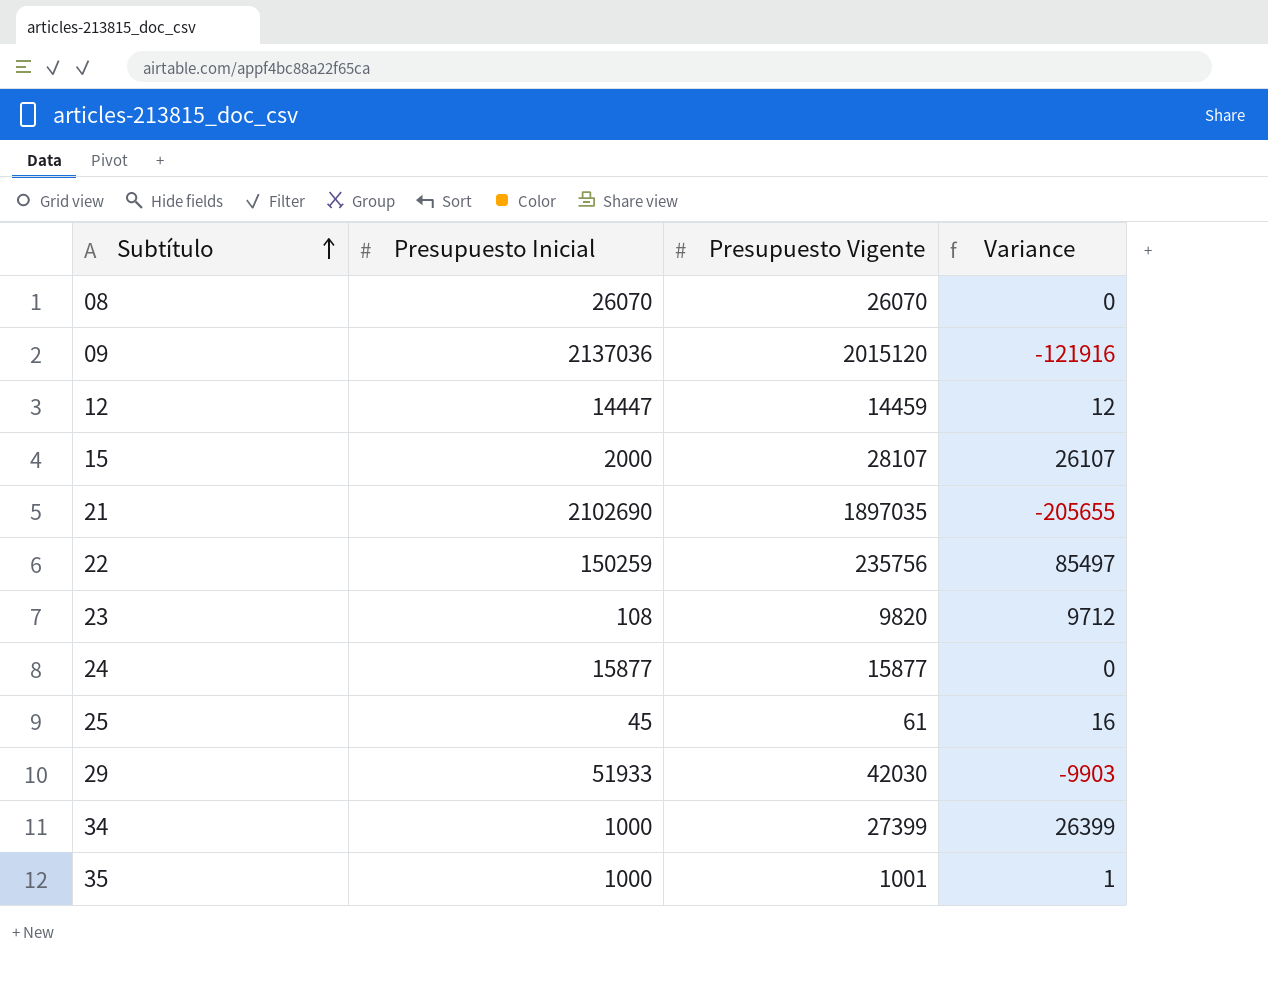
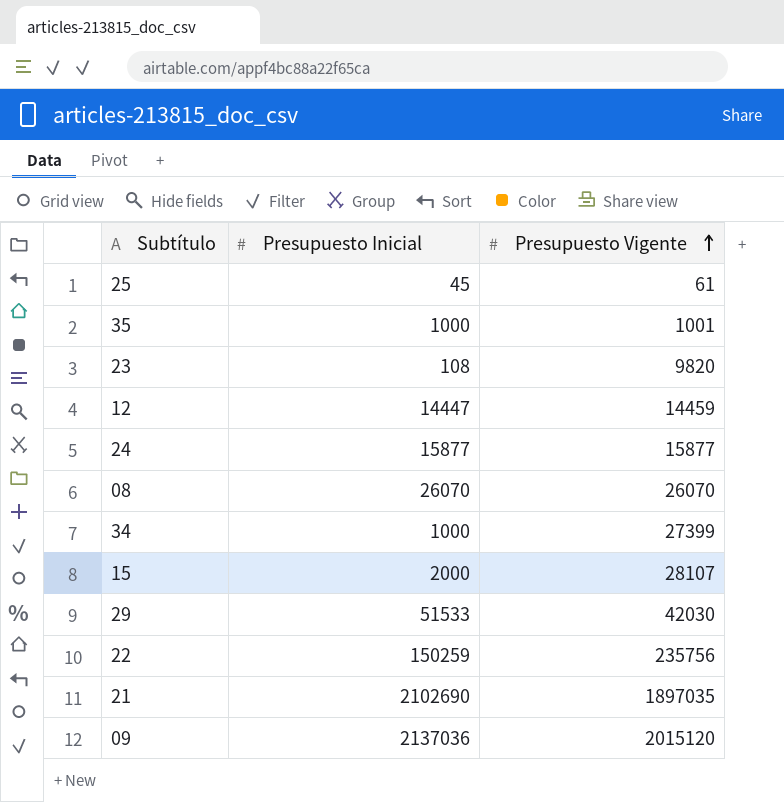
row order: Subtítulo ascending -> Presupuesto Vigente ascending
column Variance | formula: [Presupuesto Vigente] - [Presupuesto Inicial] -> none
29 | Presupuesto Inicial: 51933 -> 51533

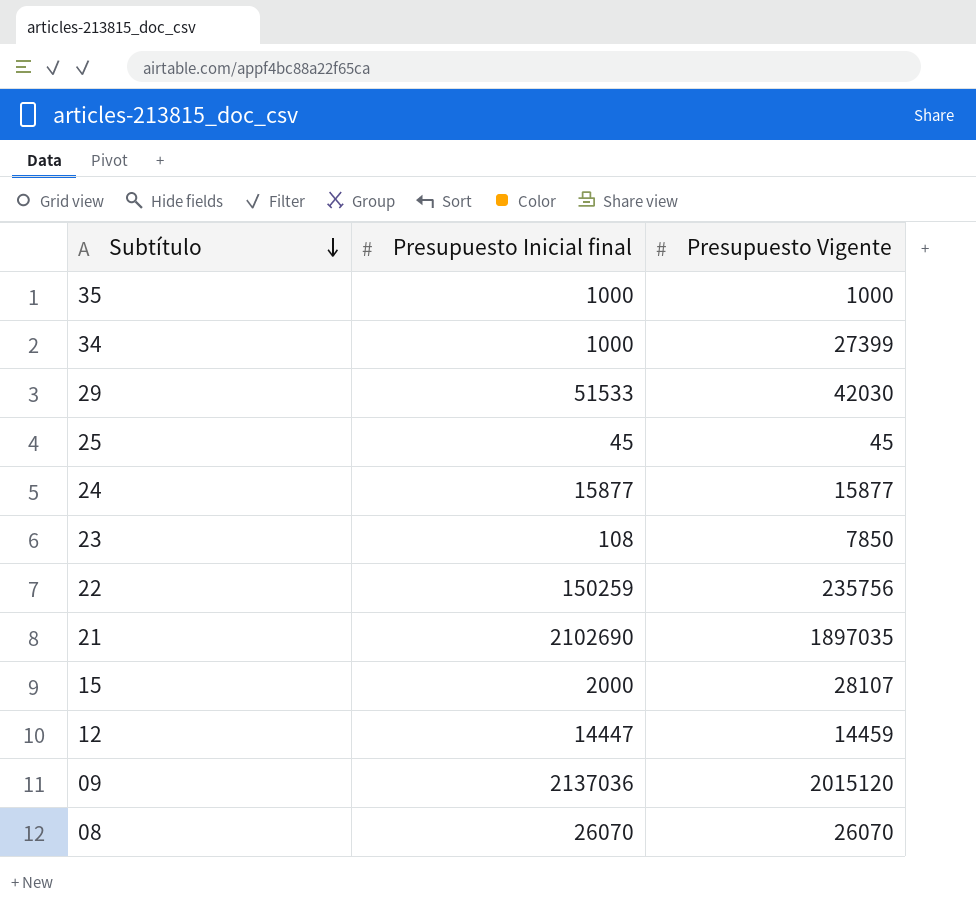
row order: Presupuesto Vigente ascending -> Subtítulo descending
column name: Presupuesto Inicial -> Presupuesto Inicial final
35 | Presupuesto Vigente: 1001 -> 1000
25 | Presupuesto Vigente: 61 -> 45
23 | Presupuesto Vigente: 9820 -> 7850

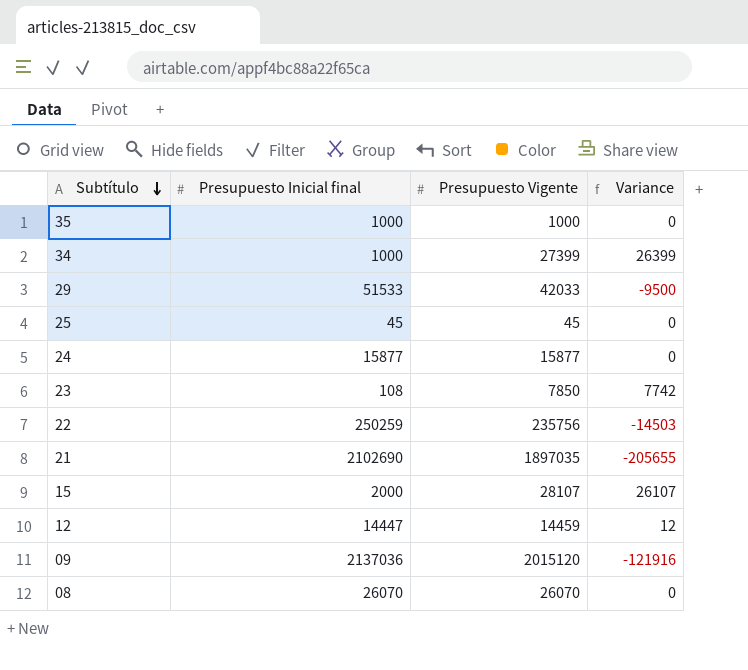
column Variance | formula: none -> [Presupuesto Vigente] - [Presupuesto Inicial final]
29 | Presupuesto Vigente: 42030 -> 42033
22 | Presupuesto Inicial final: 150259 -> 250259

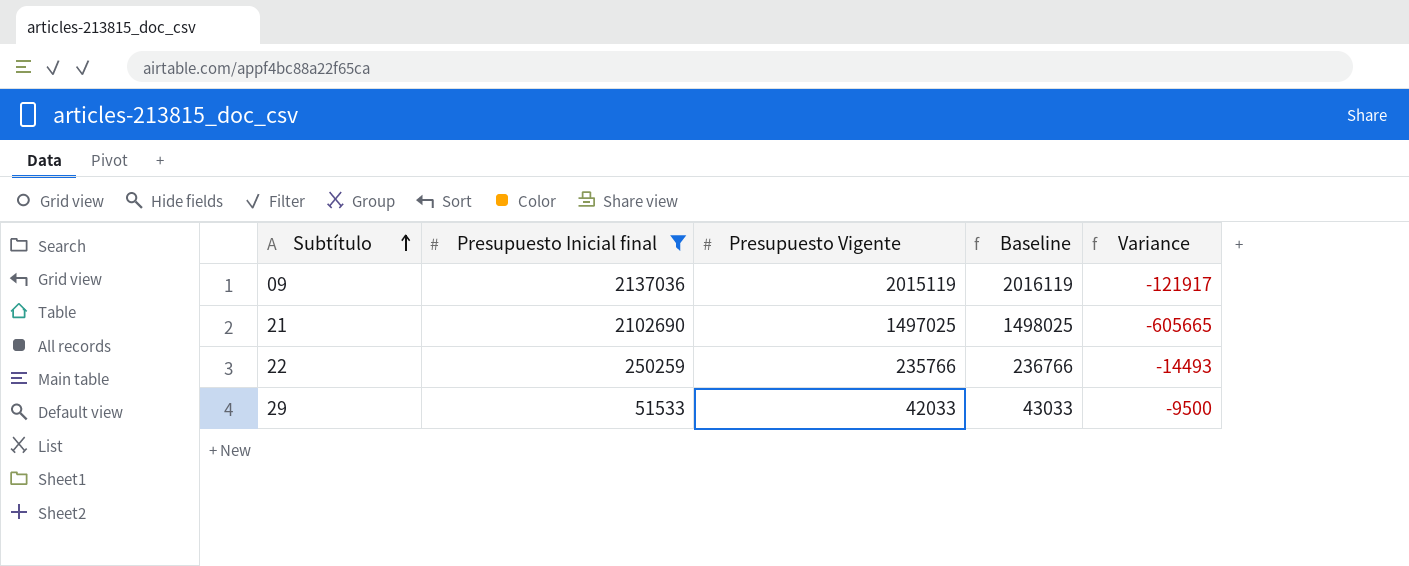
filter: none -> Presupuesto Inicial final >= 51533
row order: Subtítulo descending -> Subtítulo ascending
column Baseline | formula: none -> [Presupuesto Vigente] + 1000
09 | Presupuesto Vigente: 2015120 -> 2015119
09 | Variance: -121916 -> -121917
21 | Presupuesto Vigente: 1897035 -> 1497025
21 | Variance: -205655 -> -605665
22 | Presupuesto Vigente: 235756 -> 235766
22 | Variance: -14503 -> -14493

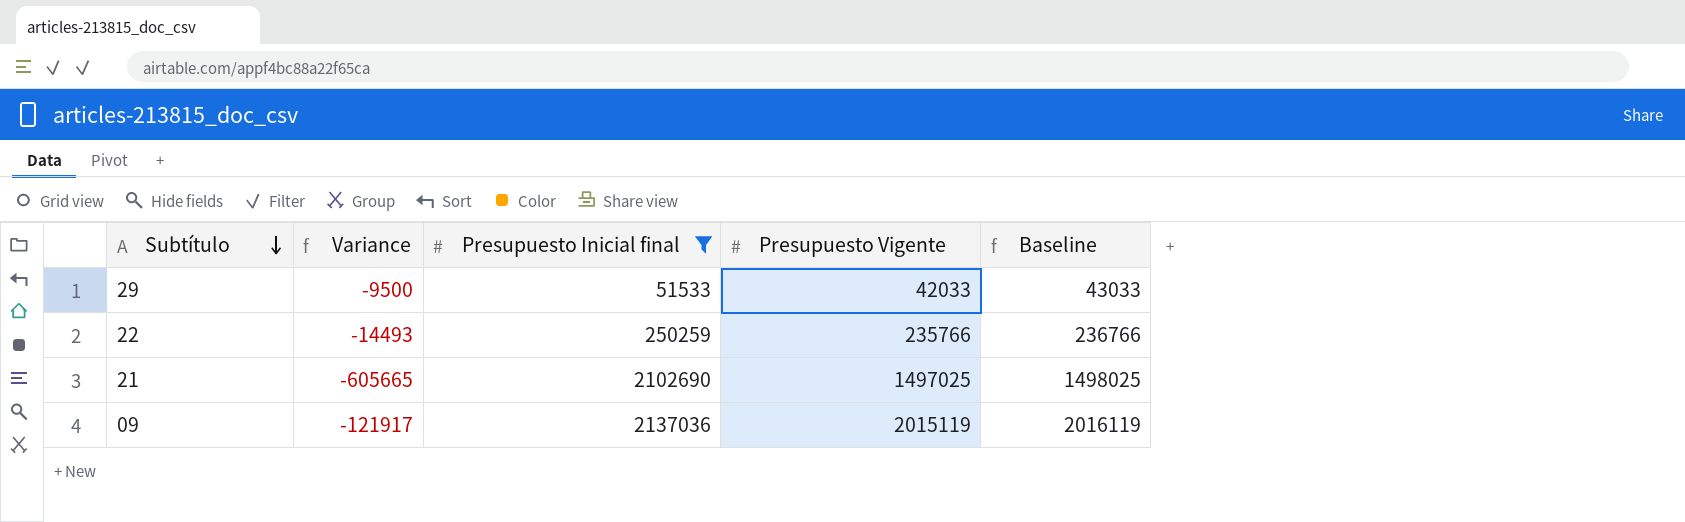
row order: Subtítulo ascending -> Subtítulo descending
column Variance | position: 5 -> 2

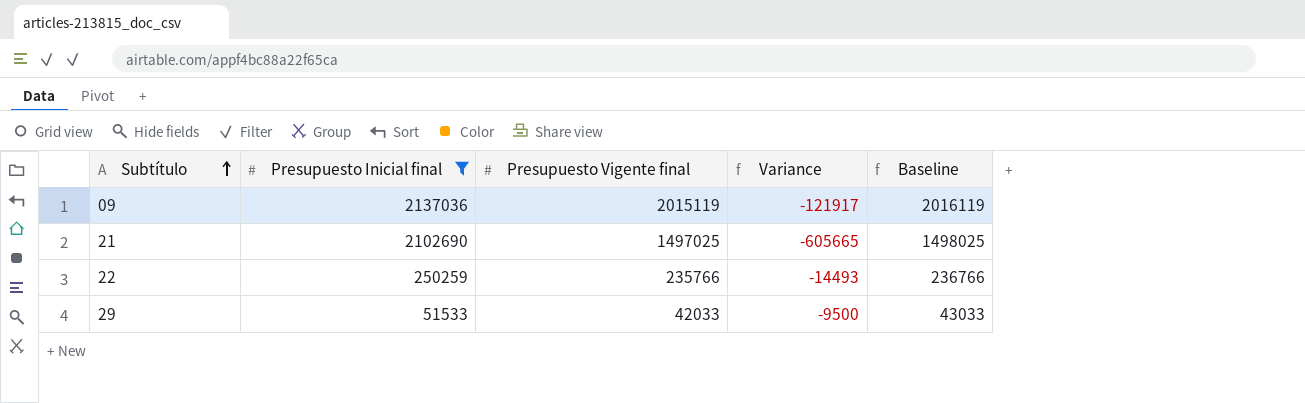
row order: Subtítulo descending -> Subtítulo ascending
column name: Presupuesto Vigente -> Presupuesto Vigente final
column Variance | position: 2 -> 4

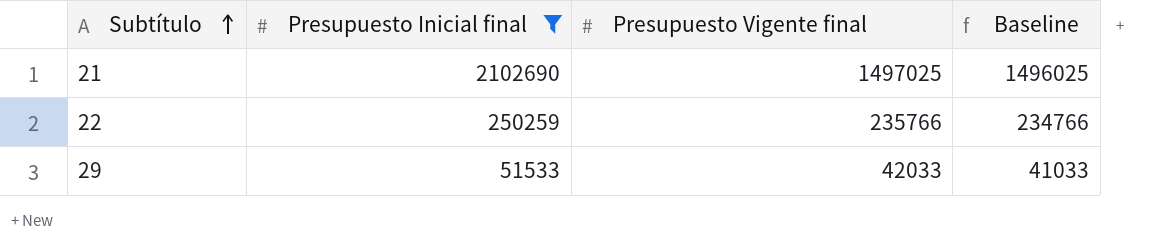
column Variance | formula: [Presupuesto Vigente final] - [Presupuesto Inicial final] -> none
column Baseline | formula: [Presupuesto Vigente final] + 1000 -> [Presupuesto Vigente final] - 1000
row 09: 2137036 | 2015119 | -121917 | 2016119 -> none

